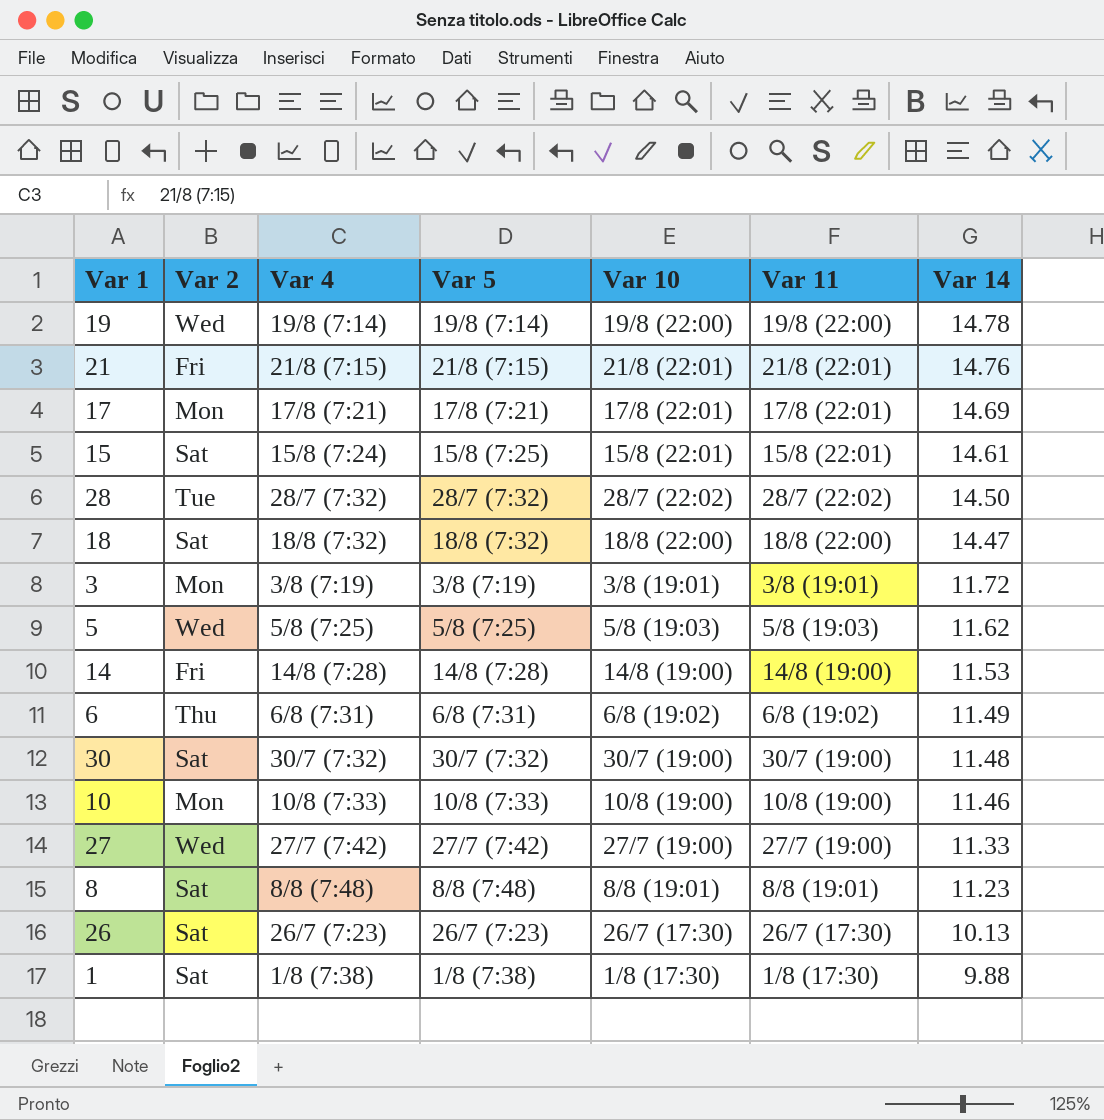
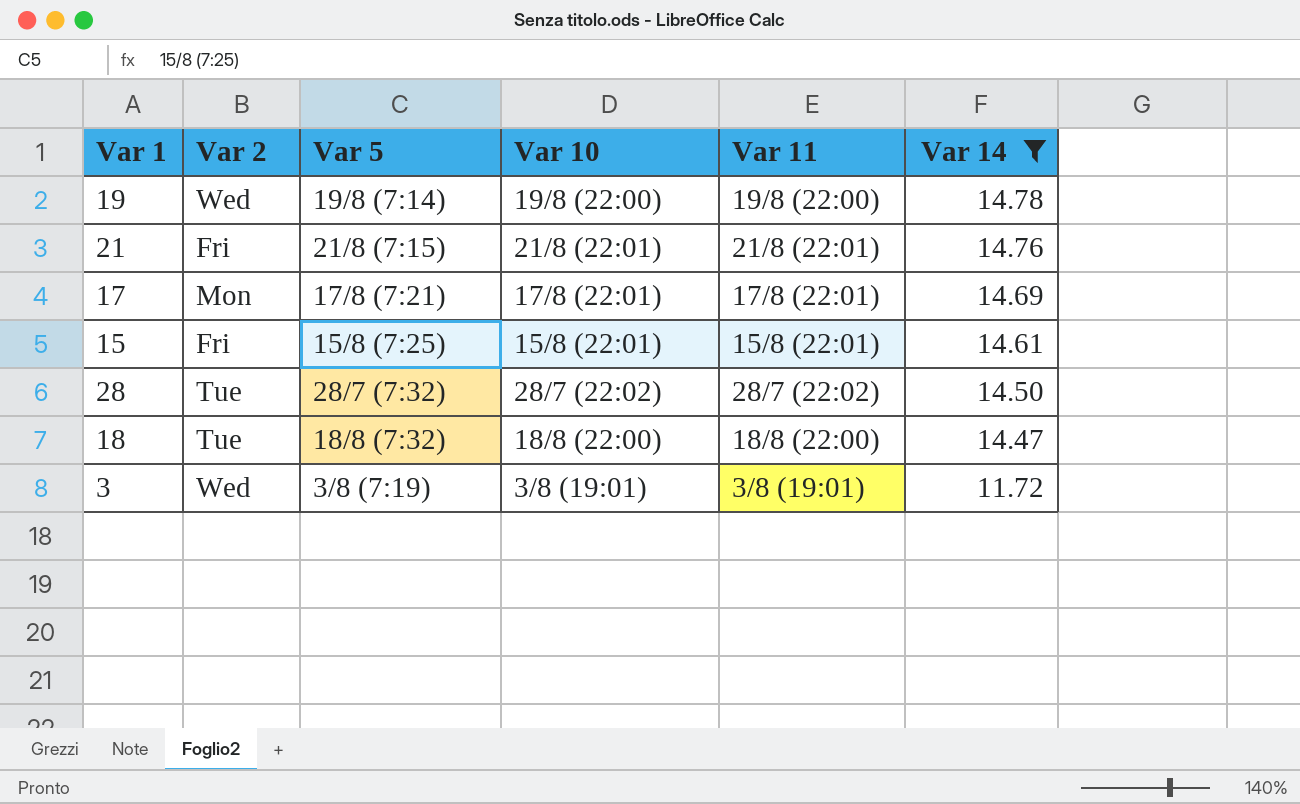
filter: none -> Var 14 >= 11.72
column Var 4 | position: 3 -> none
15 | Var 2: Sat -> Fri
18 | Var 2: Sat -> Tue
3 | Var 2: Mon -> Wed

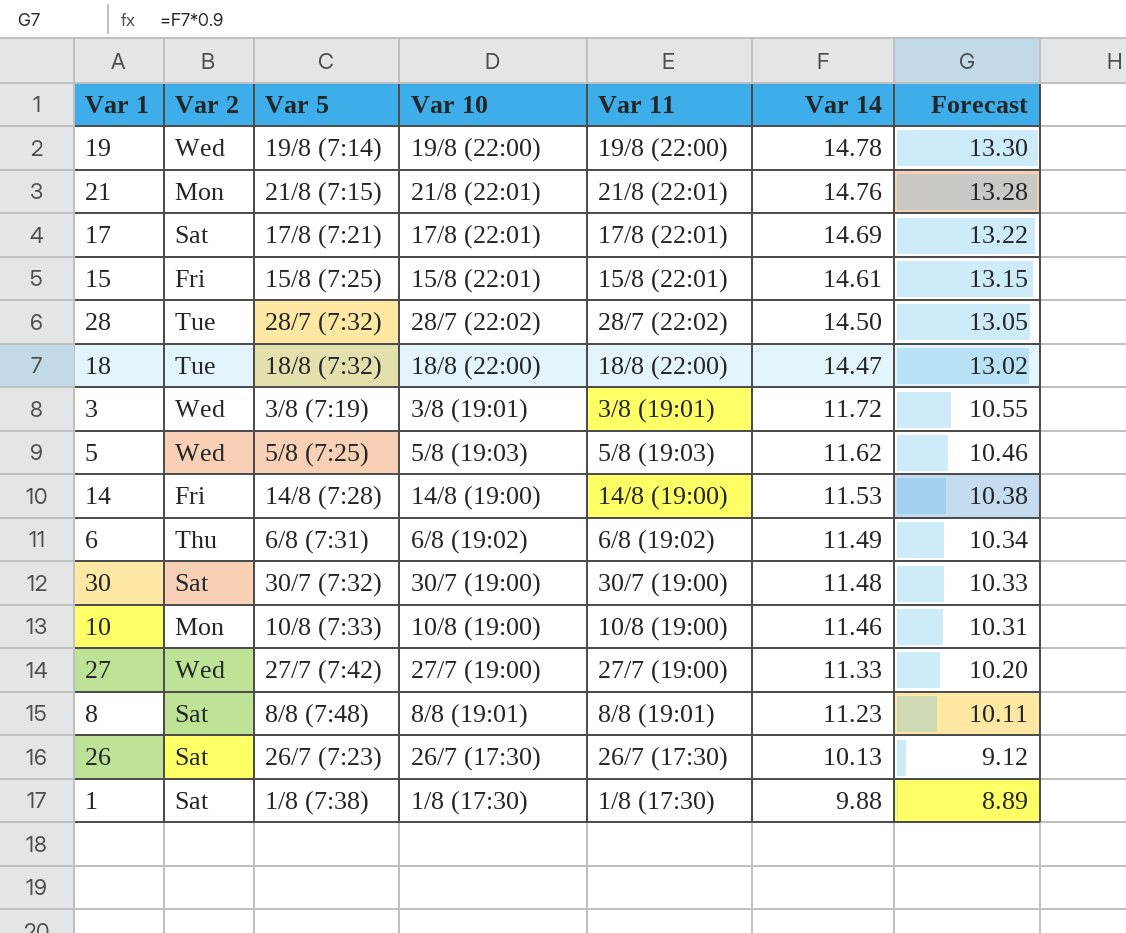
filter: Var 14 >= 11.72 -> none
column Forecast | formula: none -> [Var 14] * 0.9
21 | Var 2: Fri -> Mon
17 | Var 2: Mon -> Sat

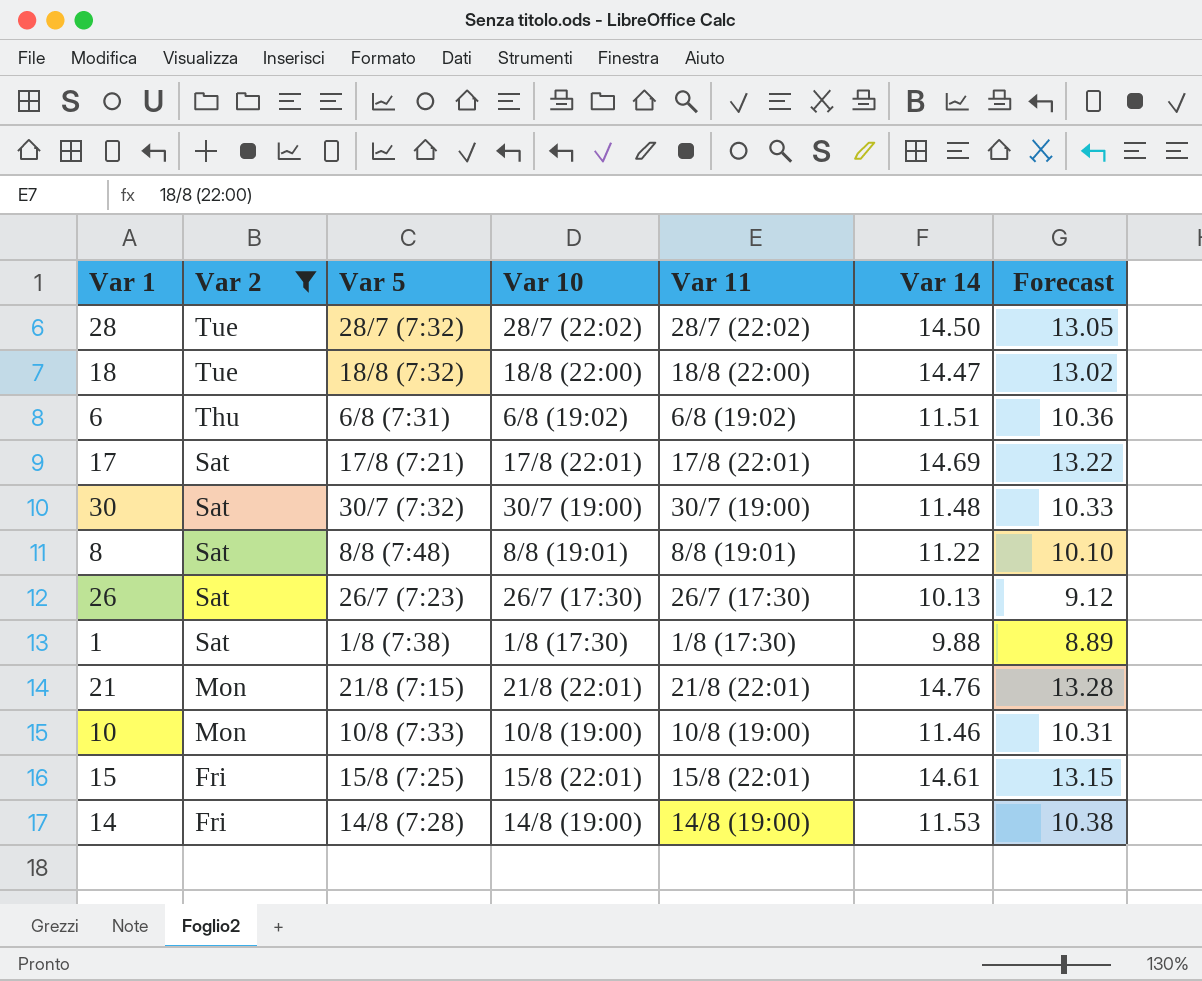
filter: none -> Var 2 != Wed
row order: Var 14 descending -> Var 2 descending
6 | Var 14: 11.49 -> 11.51
6 | Forecast: 10.34 -> 10.36
8 | Var 14: 11.23 -> 11.22
8 | Forecast: 10.11 -> 10.10

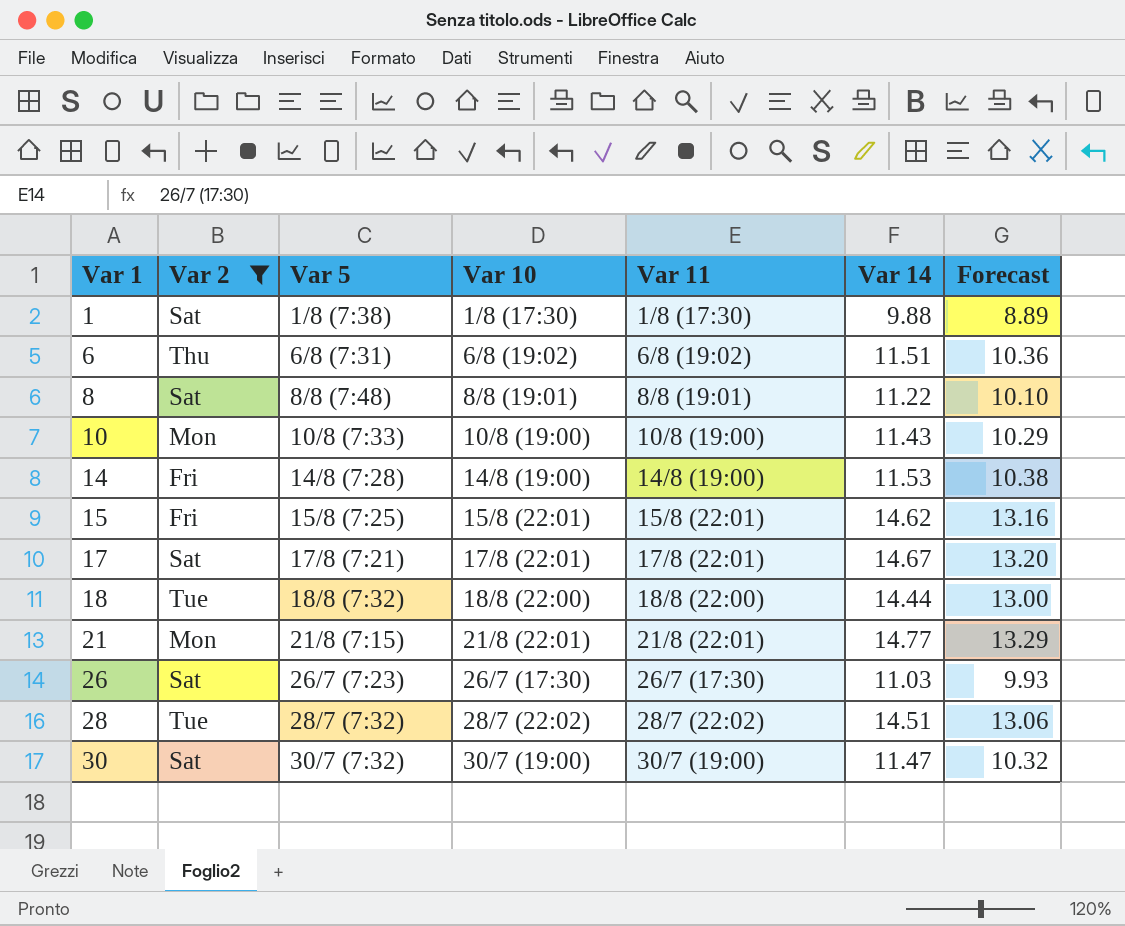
row order: Var 2 descending -> Var 1 ascending
10 | Var 14: 11.46 -> 11.43
10 | Forecast: 10.31 -> 10.29
15 | Var 14: 14.61 -> 14.62
15 | Forecast: 13.15 -> 13.16
17 | Var 14: 14.69 -> 14.67
17 | Forecast: 13.22 -> 13.20
18 | Var 14: 14.47 -> 14.44
18 | Forecast: 13.02 -> 13.00
21 | Var 14: 14.76 -> 14.77
21 | Forecast: 13.28 -> 13.29
26 | Var 14: 10.13 -> 11.03
26 | Forecast: 9.12 -> 9.93
28 | Var 14: 14.50 -> 14.51
28 | Forecast: 13.05 -> 13.06
30 | Var 14: 11.48 -> 11.47
30 | Forecast: 10.33 -> 10.32

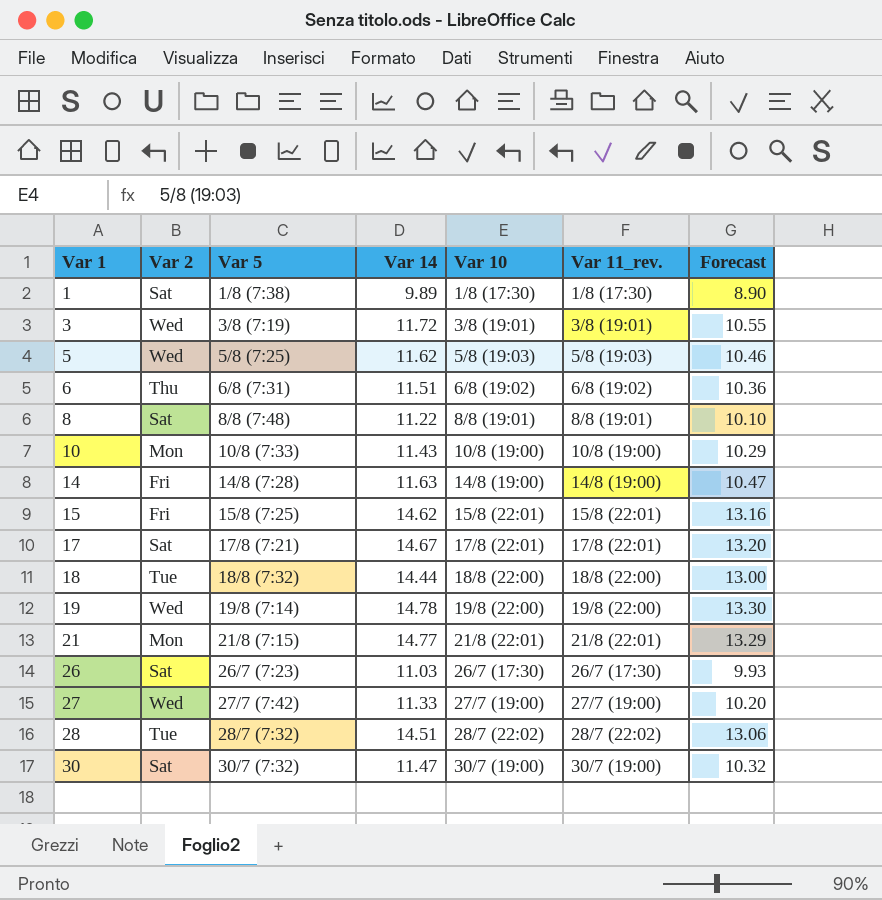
filter: Var 2 != Wed -> none
column Var 14 | position: 6 -> 4
column name: Var 11 -> Var 11_rev.
1 | Var 14: 9.88 -> 9.89
1 | Forecast: 8.89 -> 8.90
14 | Var 14: 11.53 -> 11.63
14 | Forecast: 10.38 -> 10.47

